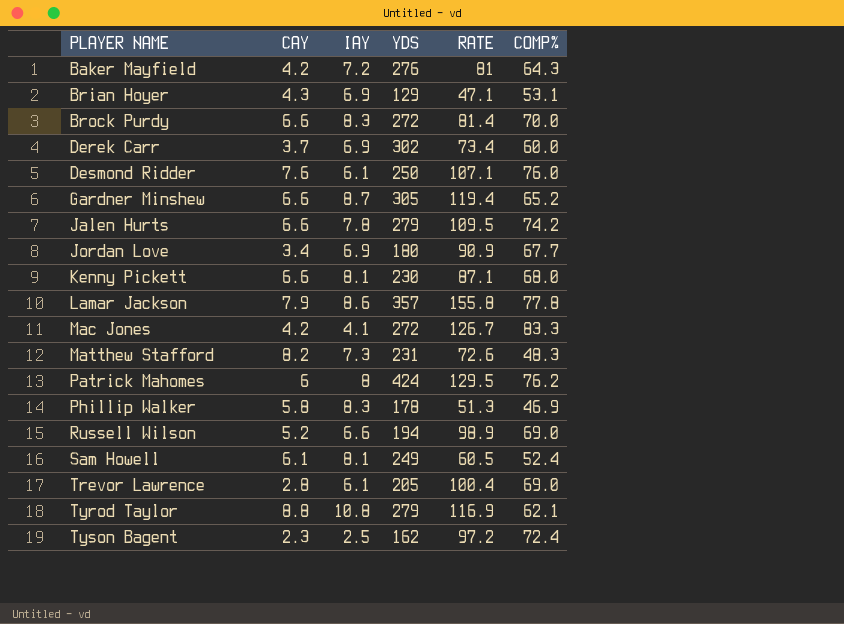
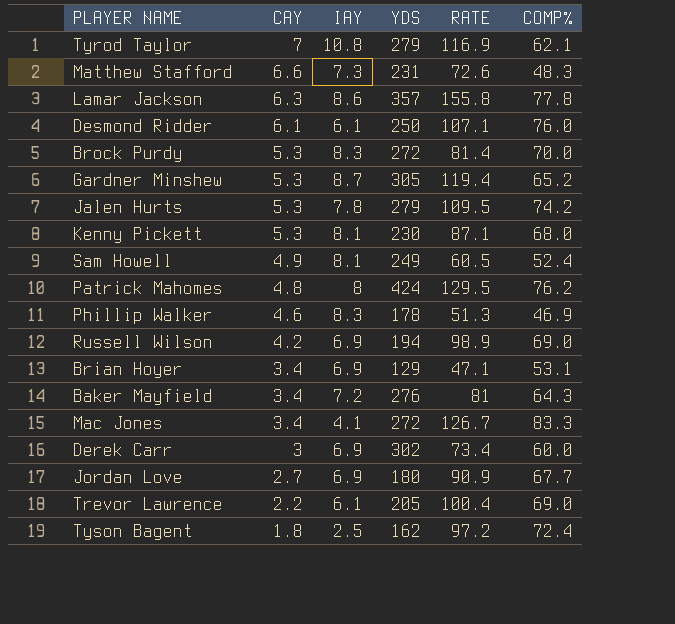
row order: PLAYER NAME ascending -> CAY descending
Tyrod Taylor | CAY: 8.8 -> 7
Matthew Stafford | CAY: 8.2 -> 6.6
Lamar Jackson | CAY: 7.9 -> 6.3
Desmond Ridder | CAY: 7.6 -> 6.1
Brock Purdy | CAY: 6.6 -> 5.3
Gardner Minshew | CAY: 6.6 -> 5.3
Jalen Hurts | CAY: 6.6 -> 5.3
Kenny Pickett | CAY: 6.6 -> 5.3
Sam Howell | CAY: 6.1 -> 4.9
Patrick Mahomes | CAY: 6 -> 4.8
Phillip Walker | CAY: 5.8 -> 4.6
Russell Wilson | CAY: 5.2 -> 4.2
Russell Wilson | IAY: 6.6 -> 6.9
Brian Hoyer | CAY: 4.3 -> 3.4
Baker Mayfield | CAY: 4.2 -> 3.4
Mac Jones | CAY: 4.2 -> 3.4
Derek Carr | CAY: 3.7 -> 3
Jordan Love | CAY: 3.4 -> 2.7
Trevor Lawrence | CAY: 2.8 -> 2.2
Tyson Bagent | CAY: 2.3 -> 1.8

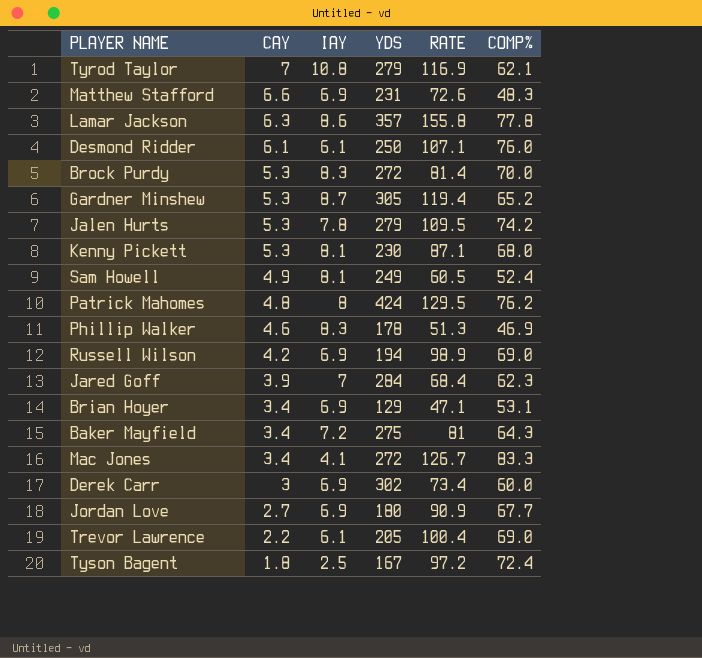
Matthew Stafford | IAY: 7.3 -> 6.9
row Jared Goff: none -> 3.9 | 7 | 284 | 68.4 | 62.3
Baker Mayfield | YDS: 276 -> 275
Tyson Bagent | YDS: 162 -> 167

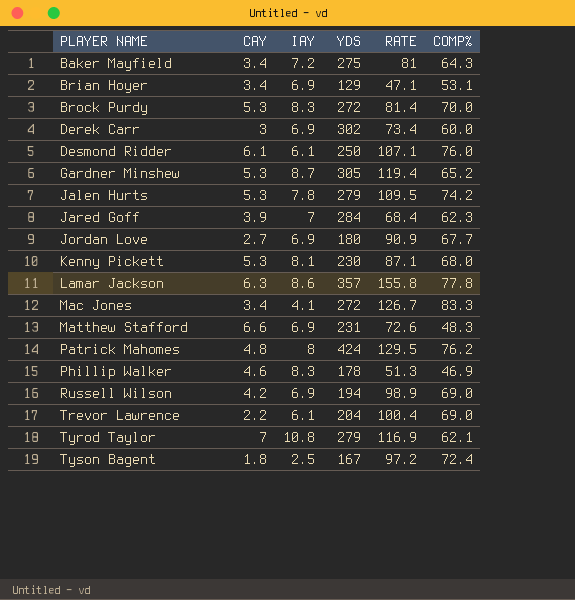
row order: CAY descending -> PLAYER NAME ascending
row Sam Howell: 4.9 | 8.1 | 249 | 60.5 | 52.4 -> none
Trevor Lawrence | YDS: 205 -> 204

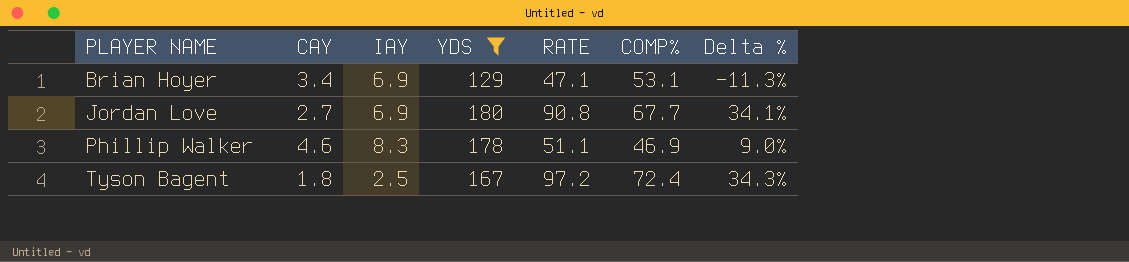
filter: none -> YDS <= 180
column Delta % | formula: none -> ([RATE] - [COMP%]) / [COMP%]
Jordan Love | RATE: 90.9 -> 90.8
Phillip Walker | RATE: 51.3 -> 51.1

